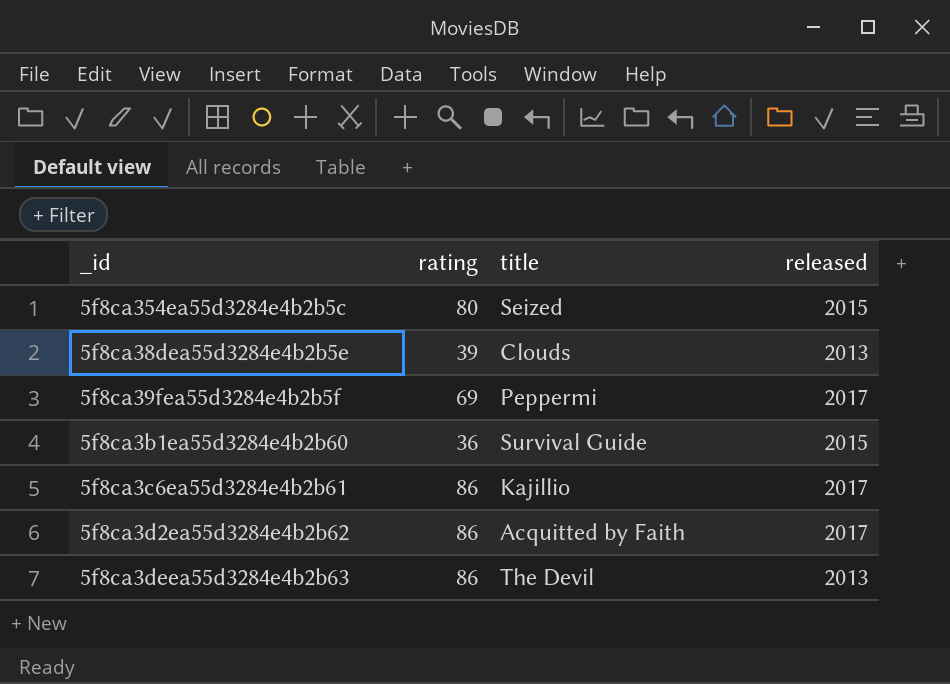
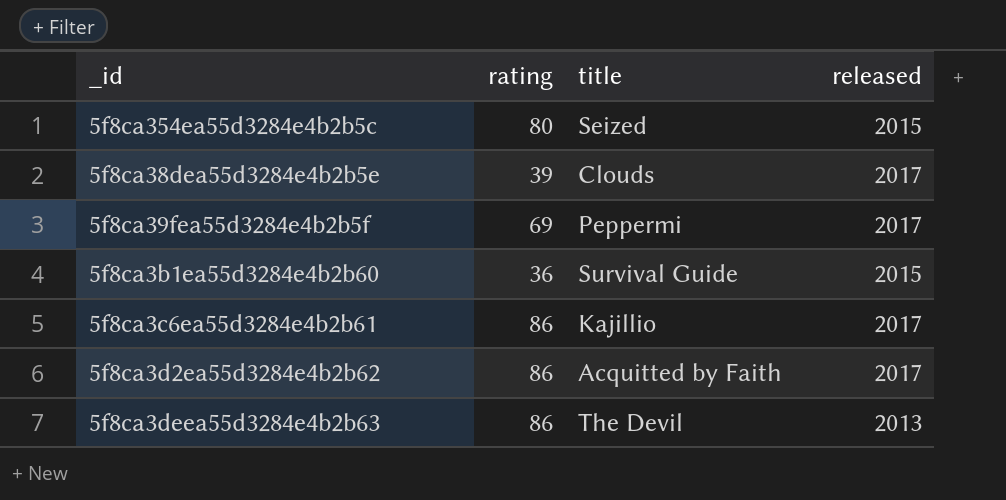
5f8ca38dea55d3284e4b2b5e | released: 2013 -> 2017

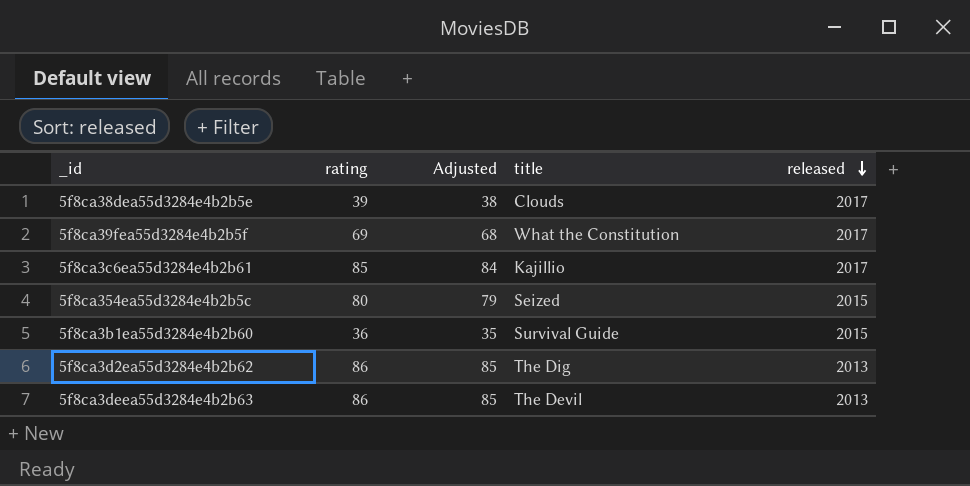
row order: none -> released descending
column Adjusted | formula: none -> [rating] - 1
5f8ca39fea55d3284e4b2b5f | title: Peppermi -> What the Constitution
5f8ca3c6ea55d3284e4b2b61 | rating: 86 -> 85
5f8ca3d2ea55d3284e4b2b62 | title: Acquitted by Faith -> The Dig
5f8ca3d2ea55d3284e4b2b62 | released: 2017 -> 2013

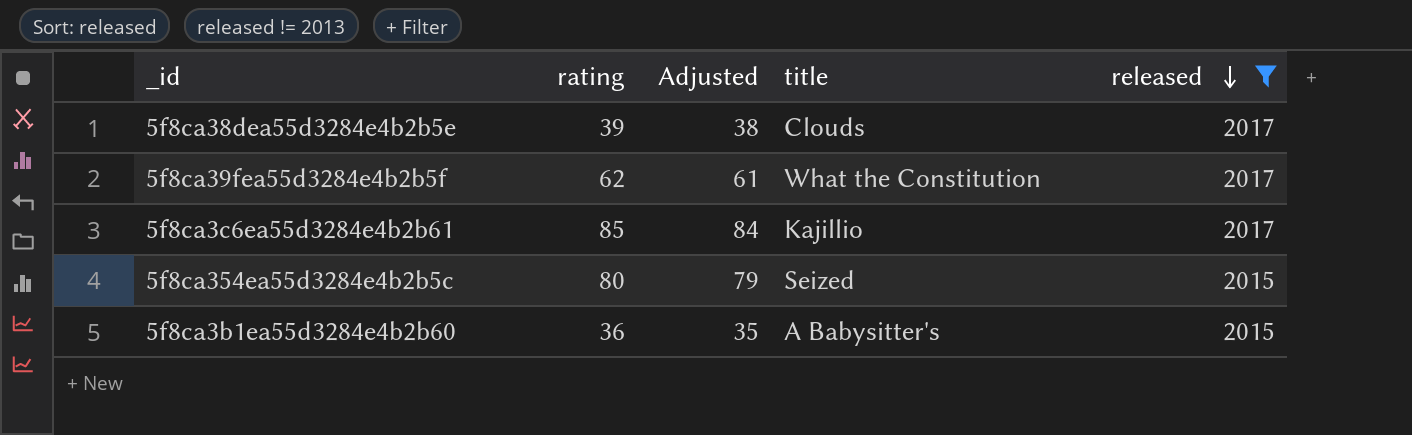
filter: none -> released != 2013
5f8ca39fea55d3284e4b2b5f | rating: 69 -> 62
5f8ca39fea55d3284e4b2b5f | Adjusted: 68 -> 61
5f8ca3b1ea55d3284e4b2b60 | title: Survival Guide -> A Babysitter's

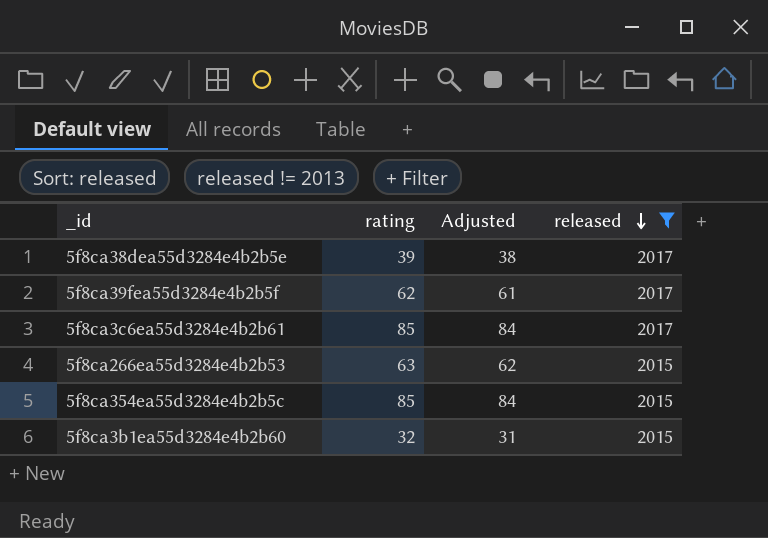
column title | position: 4 -> none
row 5f8ca266ea55d3284e4b2b53: none -> 63 | 62 | 2015
5f8ca354ea55d3284e4b2b5c | rating: 80 -> 85
5f8ca354ea55d3284e4b2b5c | Adjusted: 79 -> 84
5f8ca3b1ea55d3284e4b2b60 | rating: 36 -> 32
5f8ca3b1ea55d3284e4b2b60 | Adjusted: 35 -> 31

